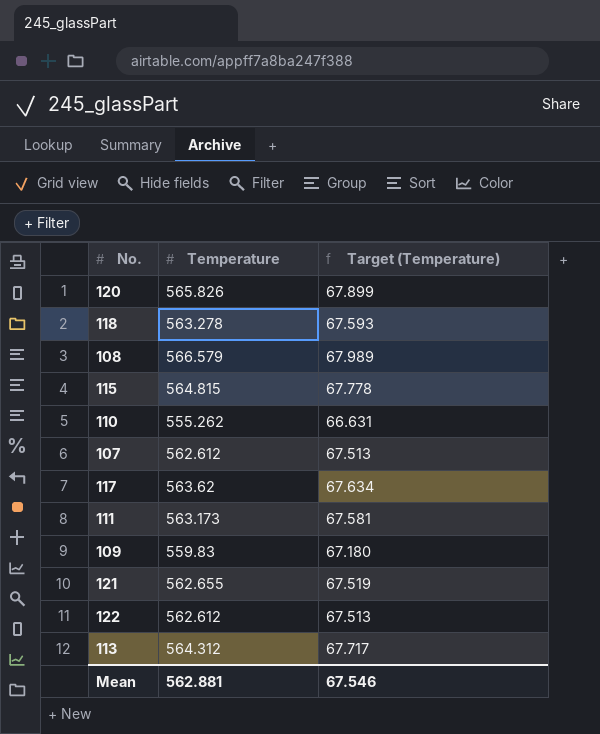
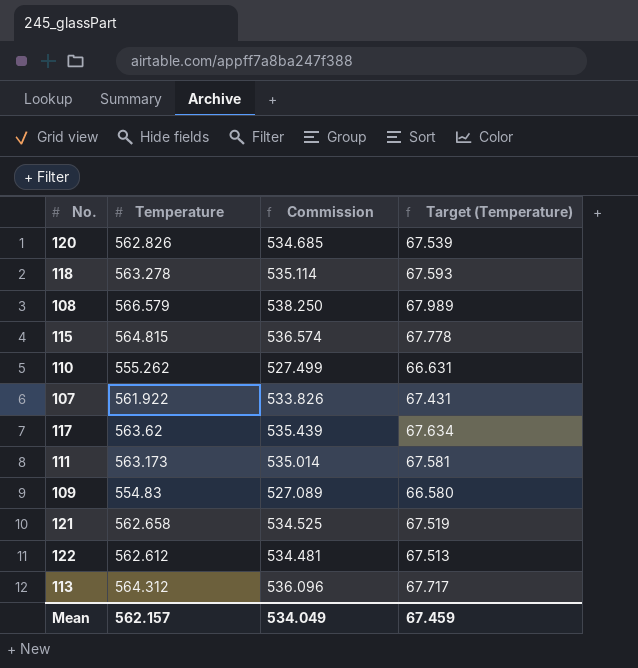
column Commission | formula: none -> [Temperature] * 0.95
120 | Temperature: 565.826 -> 562.826
120 | Target (Temperature): 67.899 -> 67.539
107 | Temperature: 562.612 -> 561.922
107 | Target (Temperature): 67.513 -> 67.431
109 | Temperature: 559.83 -> 554.83
109 | Target (Temperature): 67.180 -> 66.580
121 | Temperature: 562.655 -> 562.658
Mean | Temperature: 562.881 -> 562.157
Mean | Target (Temperature): 67.546 -> 67.459

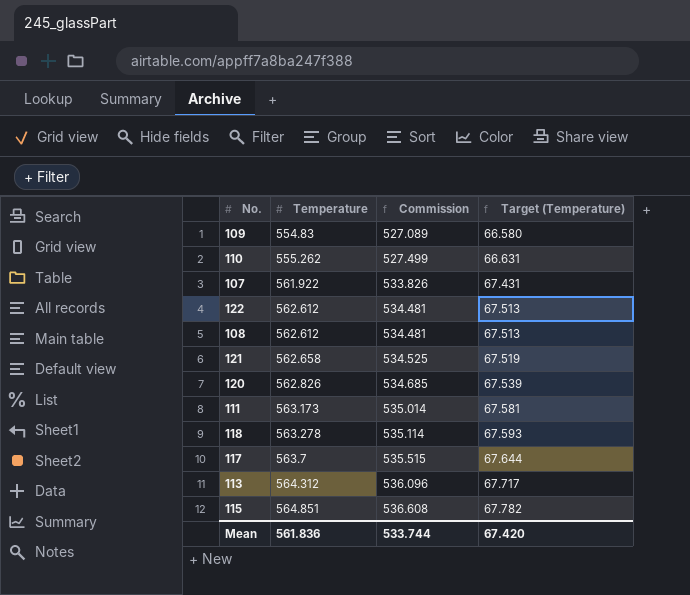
row order: none -> Temperature ascending
108 | Temperature: 566.579 -> 562.612
108 | Commission: 538.250 -> 534.481
108 | Target (Temperature): 67.989 -> 67.513
117 | Temperature: 563.62 -> 563.7
117 | Commission: 535.439 -> 535.515
117 | Target (Temperature): 67.634 -> 67.644
115 | Temperature: 564.815 -> 564.851
115 | Commission: 536.574 -> 536.608
115 | Target (Temperature): 67.778 -> 67.782
Mean | Temperature: 562.157 -> 561.836
Mean | Commission: 534.049 -> 533.744
Mean | Target (Temperature): 67.459 -> 67.420

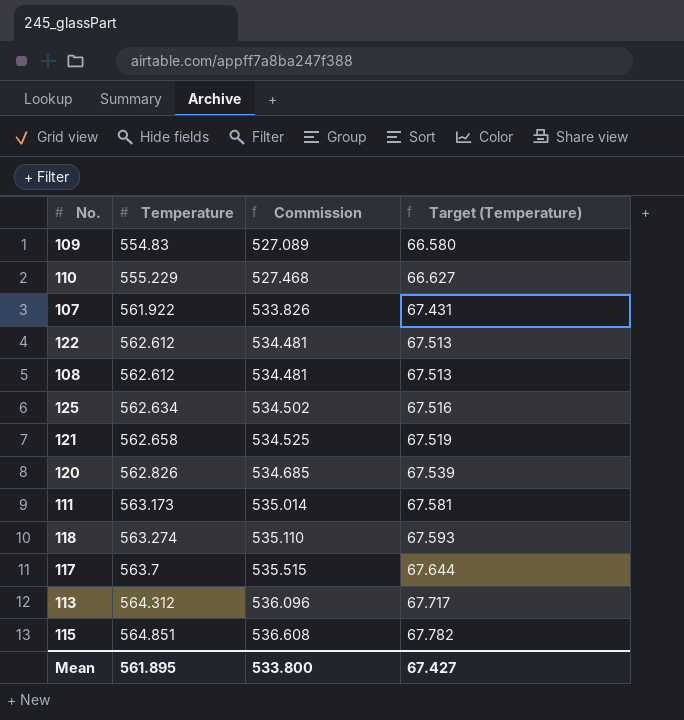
110 | Temperature: 555.262 -> 555.229
110 | Commission: 527.499 -> 527.468
110 | Target (Temperature): 66.631 -> 66.627
row 125: none -> 562.634 | 534.502 | 67.516
118 | Temperature: 563.278 -> 563.274
118 | Commission: 535.114 -> 535.110
Mean | Temperature: 561.836 -> 561.895
Mean | Commission: 533.744 -> 533.800
Mean | Target (Temperature): 67.420 -> 67.427

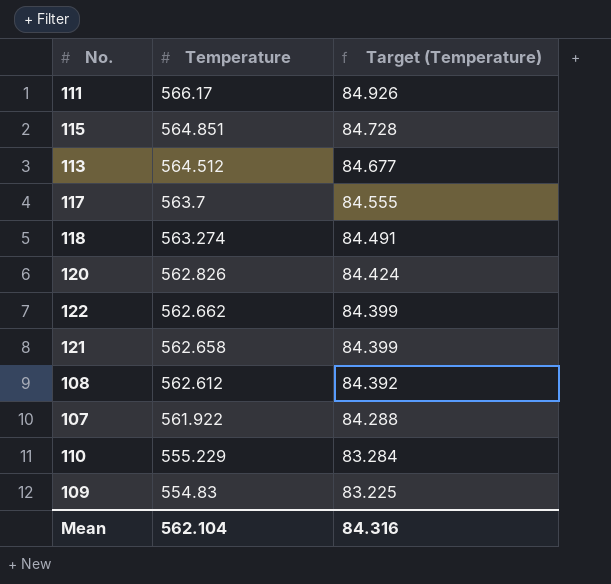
row order: Temperature ascending -> Temperature descending
column Commission | formula: [Temperature] * 0.95 -> none
column Target (Temperature) | formula: [Temperature] * 0.12 -> [Temperature] * 0.15
row 125: 562.634 | 534.502 | 67.516 -> none
111 | Temperature: 563.173 -> 566.17
113 | Temperature: 564.312 -> 564.512
122 | Temperature: 562.612 -> 562.662
Mean | Temperature: 561.895 -> 562.104
Mean | Target (Temperature): 67.427 -> 84.316

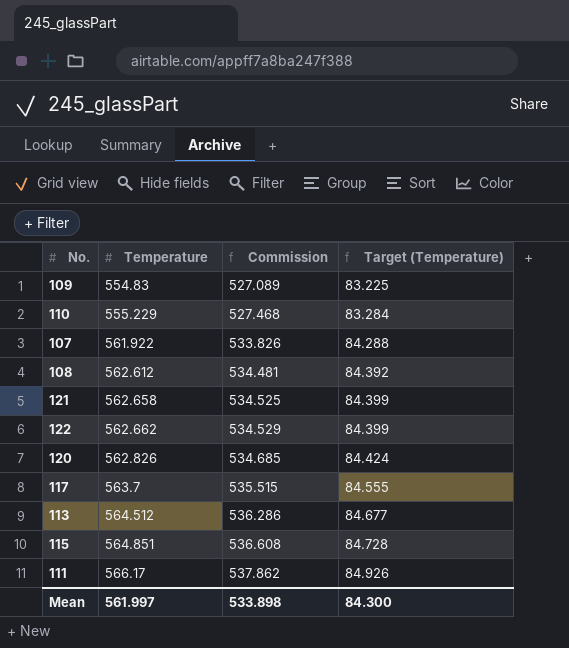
row order: Temperature descending -> Temperature ascending
column Commission | formula: none -> [Temperature] * 0.95
row 118: 563.274 | 84.491 -> none
Mean | Temperature: 562.104 -> 561.997
Mean | Target (Temperature): 84.316 -> 84.300

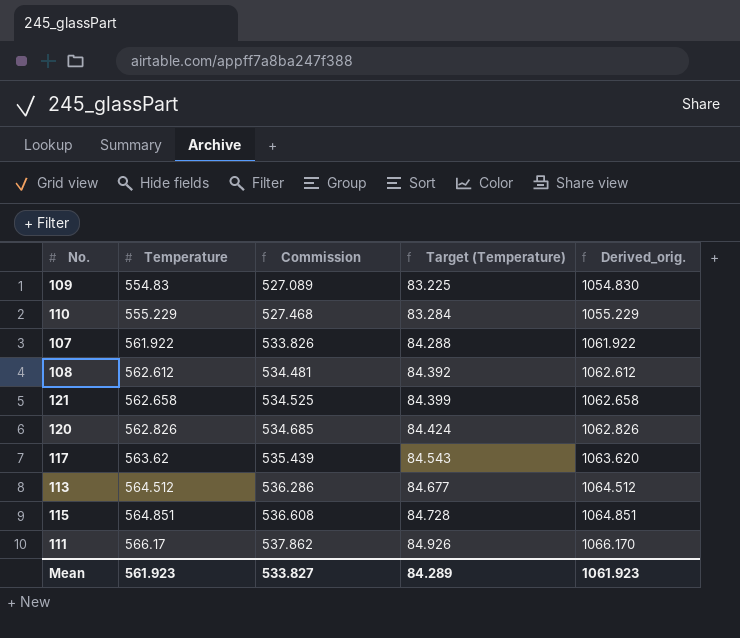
column Derived_orig. | formula: none -> [Temperature] + 500
row 122: 562.662 | 534.529 | 84.399 -> none
117 | Temperature: 563.7 -> 563.62
117 | Commission: 535.515 -> 535.439
117 | Target (Temperature): 84.555 -> 84.543
Mean | Temperature: 561.997 -> 561.923
Mean | Commission: 533.898 -> 533.827
Mean | Target (Temperature): 84.300 -> 84.289

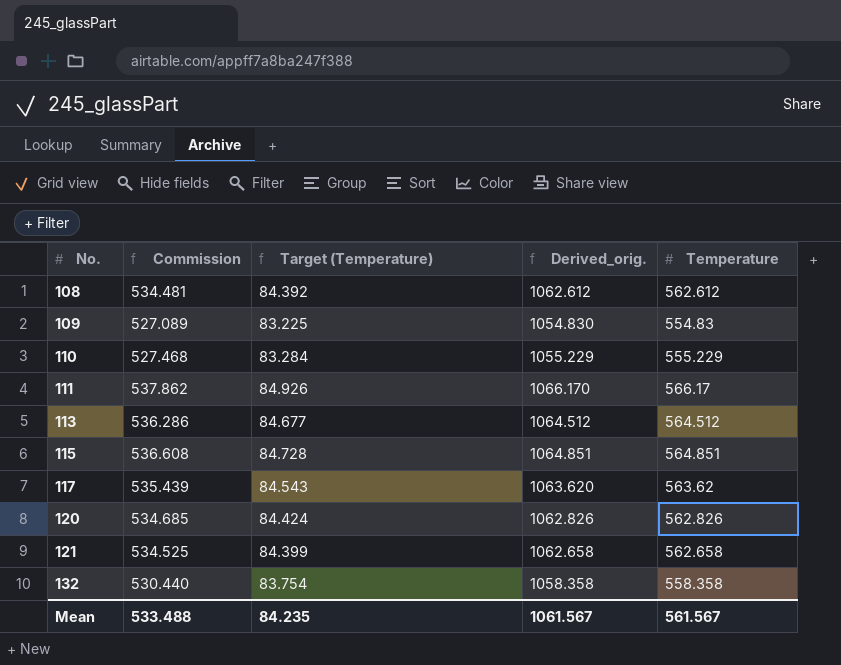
row order: Temperature ascending -> No. ascending
column Temperature | position: 2 -> 5
row 107: 561.922 | 533.826 | 84.288 | 1061.922 -> none
row 132: none -> 530.440 | 83.754 | 1058.358 | 558.358
Mean | Commission: 533.827 -> 533.488
Mean | Target (Temperature): 84.289 -> 84.235
Mean | Derived_orig.: 1061.923 -> 1061.567
Mean | Temperature: 561.923 -> 561.567

